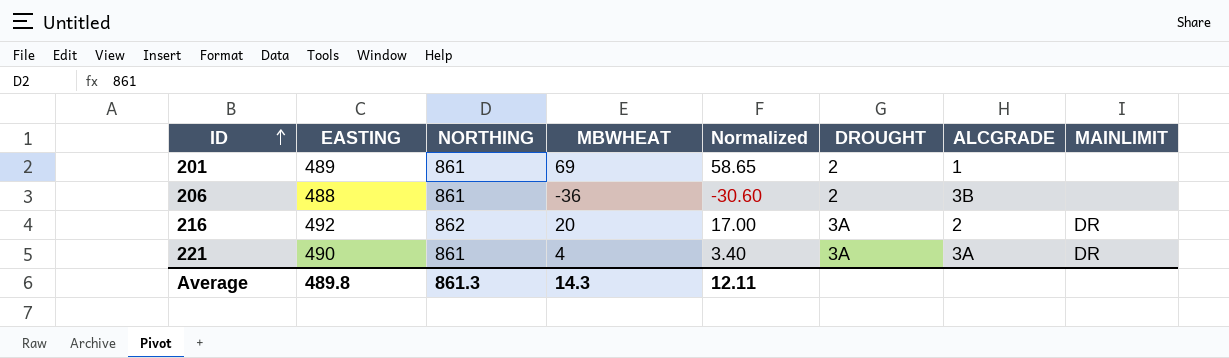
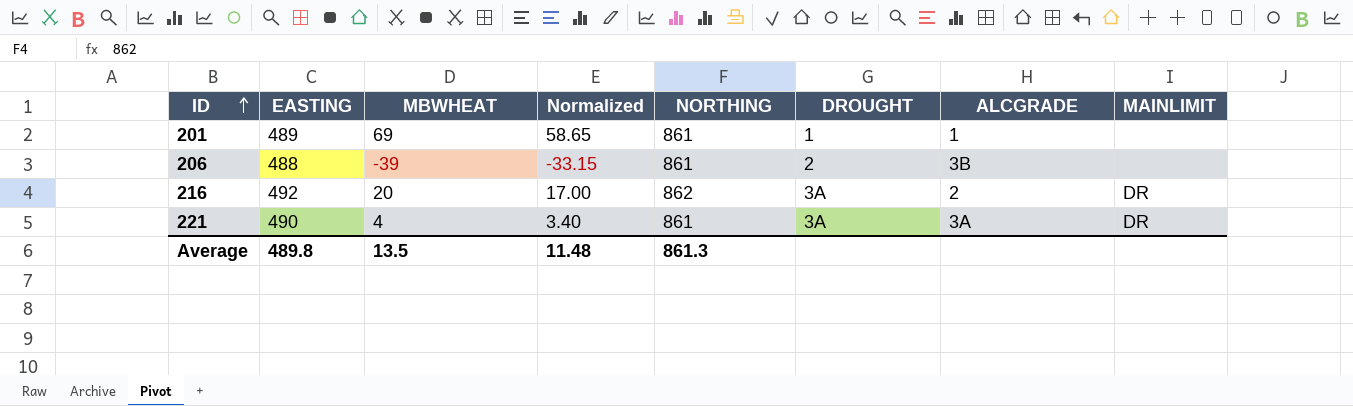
column NORTHING | position: 3 -> 5
201 | DROUGHT: 2 -> 1
206 | MBWHEAT: -36 -> -39
206 | Normalized: -30.60 -> -33.15
Average | MBWHEAT: 14.3 -> 13.5
Average | Normalized: 12.11 -> 11.48

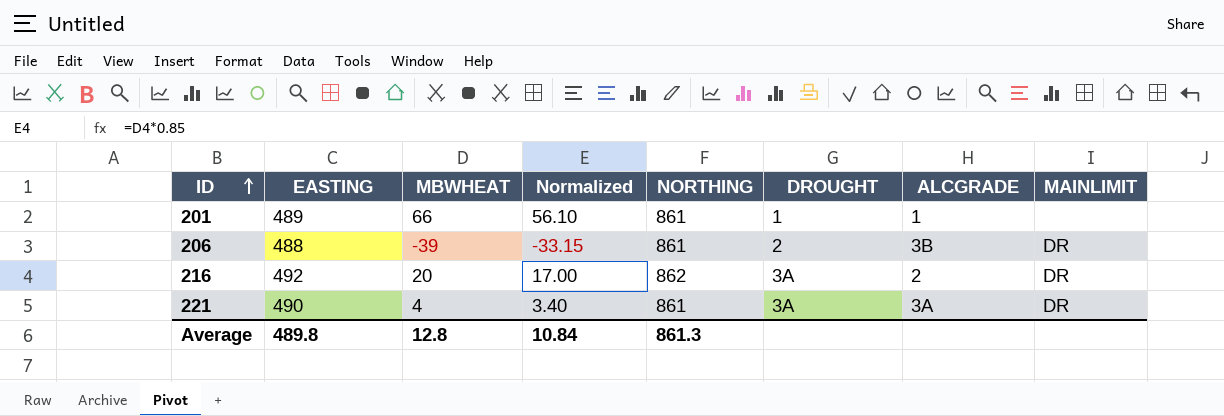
201 | MBWHEAT: 69 -> 66
201 | Normalized: 58.65 -> 56.10
206 | MAINLIMIT: none -> DR
Average | MBWHEAT: 13.5 -> 12.8
Average | Normalized: 11.48 -> 10.84

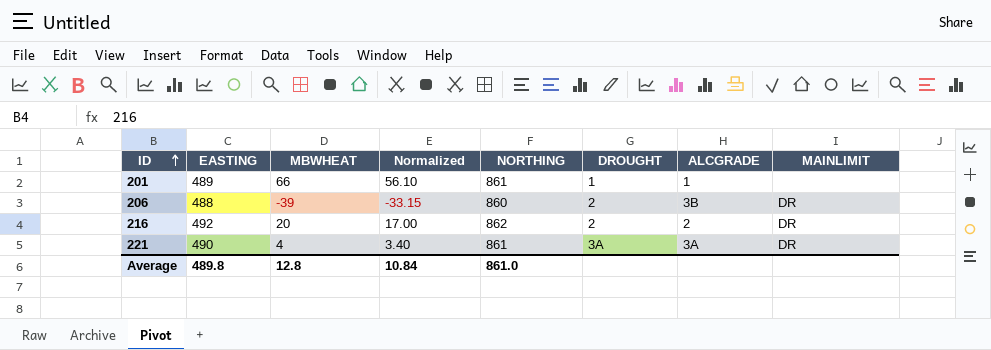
206 | NORTHING: 861 -> 860
216 | DROUGHT: 3A -> 2
Average | NORTHING: 861.3 -> 861.0

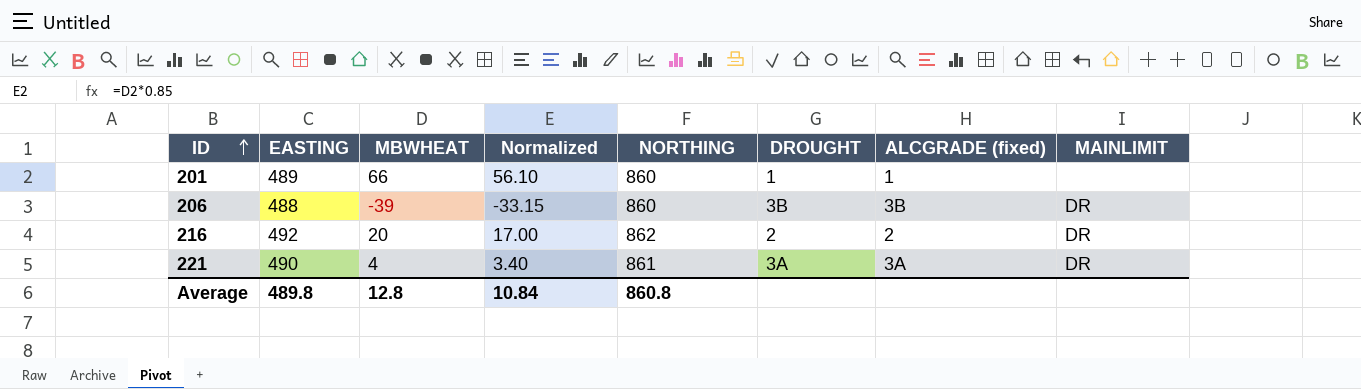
column name: ALCGRADE -> ALCGRADE (fixed)
201 | NORTHING: 861 -> 860
206 | DROUGHT: 2 -> 3B
Average | NORTHING: 861.0 -> 860.8

